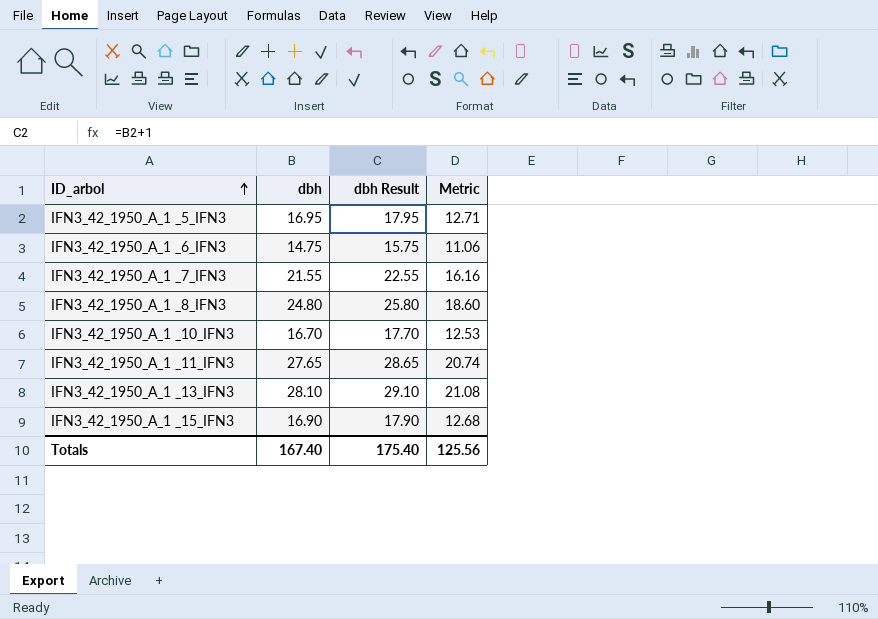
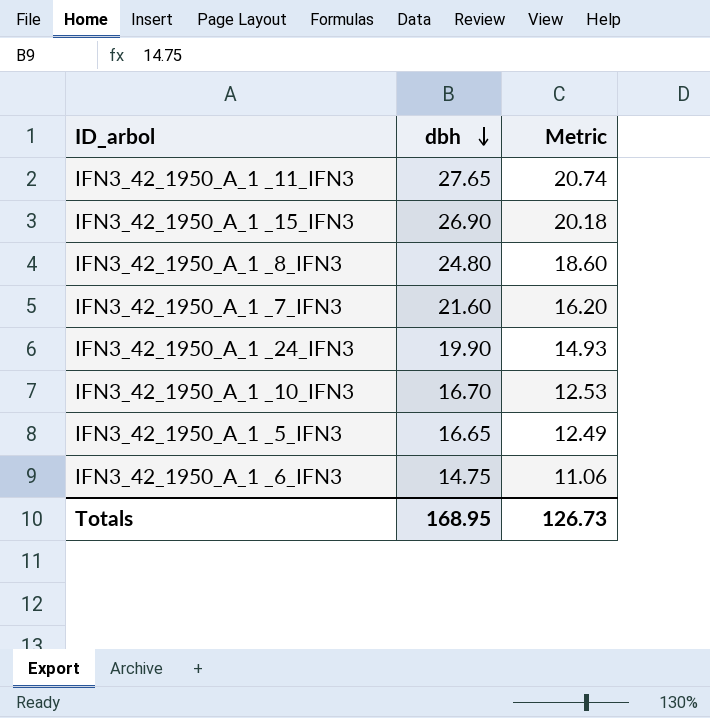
row order: ID_arbol ascending -> dbh descending
column dbh Result | formula: [dbh] + 1 -> none
row IFN3_42_1950_A_1 _13_IFN3: 28.10 | 29.10 | 21.08 -> none
IFN3_42_1950_A_1 _15_IFN3 | dbh: 16.90 -> 26.90
IFN3_42_1950_A_1 _15_IFN3 | Metric: 12.68 -> 20.18
IFN3_42_1950_A_1 _7_IFN3 | dbh: 21.55 -> 21.60
IFN3_42_1950_A_1 _7_IFN3 | Metric: 16.16 -> 16.20
row IFN3_42_1950_A_1 _24_IFN3: none -> 19.90 | 14.93
IFN3_42_1950_A_1 _5_IFN3 | dbh: 16.95 -> 16.65
IFN3_42_1950_A_1 _5_IFN3 | Metric: 12.71 -> 12.49
Totals | dbh: 167.40 -> 168.95
Totals | Metric: 125.56 -> 126.73

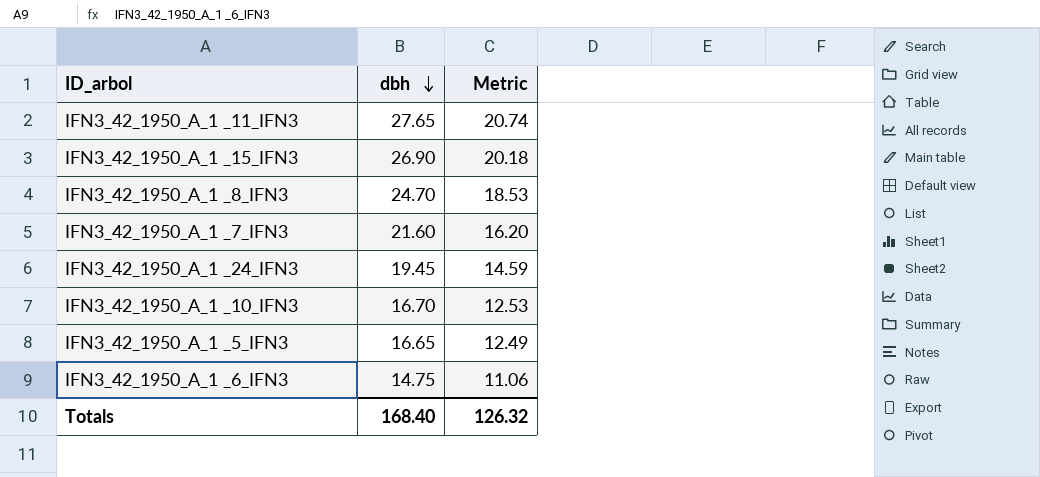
IFN3_42_1950_A_1 _8_IFN3 | dbh: 24.80 -> 24.70
IFN3_42_1950_A_1 _8_IFN3 | Metric: 18.60 -> 18.53
IFN3_42_1950_A_1 _24_IFN3 | dbh: 19.90 -> 19.45
IFN3_42_1950_A_1 _24_IFN3 | Metric: 14.93 -> 14.59
Totals | dbh: 168.95 -> 168.40
Totals | Metric: 126.73 -> 126.32

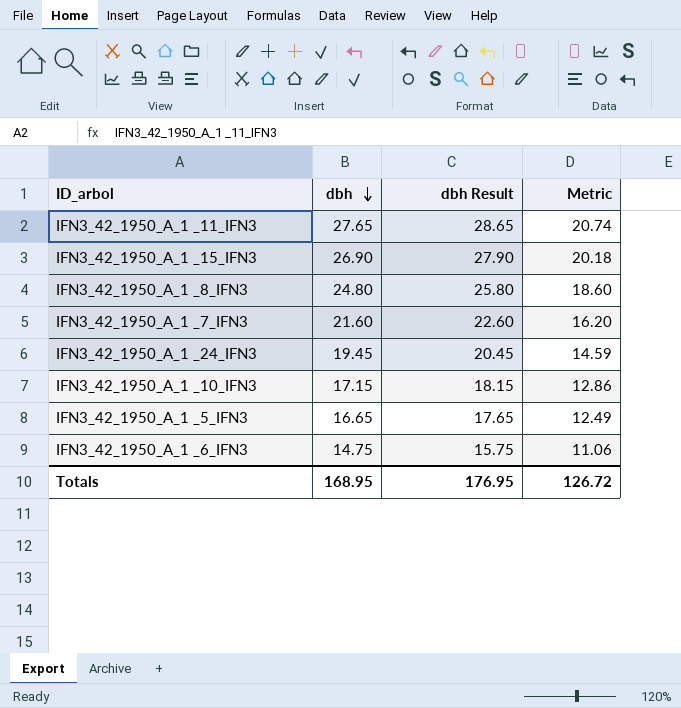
column dbh Result | formula: none -> [dbh] + 1
IFN3_42_1950_A_1 _8_IFN3 | dbh: 24.70 -> 24.80
IFN3_42_1950_A_1 _8_IFN3 | Metric: 18.53 -> 18.60
IFN3_42_1950_A_1 _10_IFN3 | dbh: 16.70 -> 17.15
IFN3_42_1950_A_1 _10_IFN3 | Metric: 12.53 -> 12.86
Totals | dbh: 168.40 -> 168.95
Totals | Metric: 126.32 -> 126.72

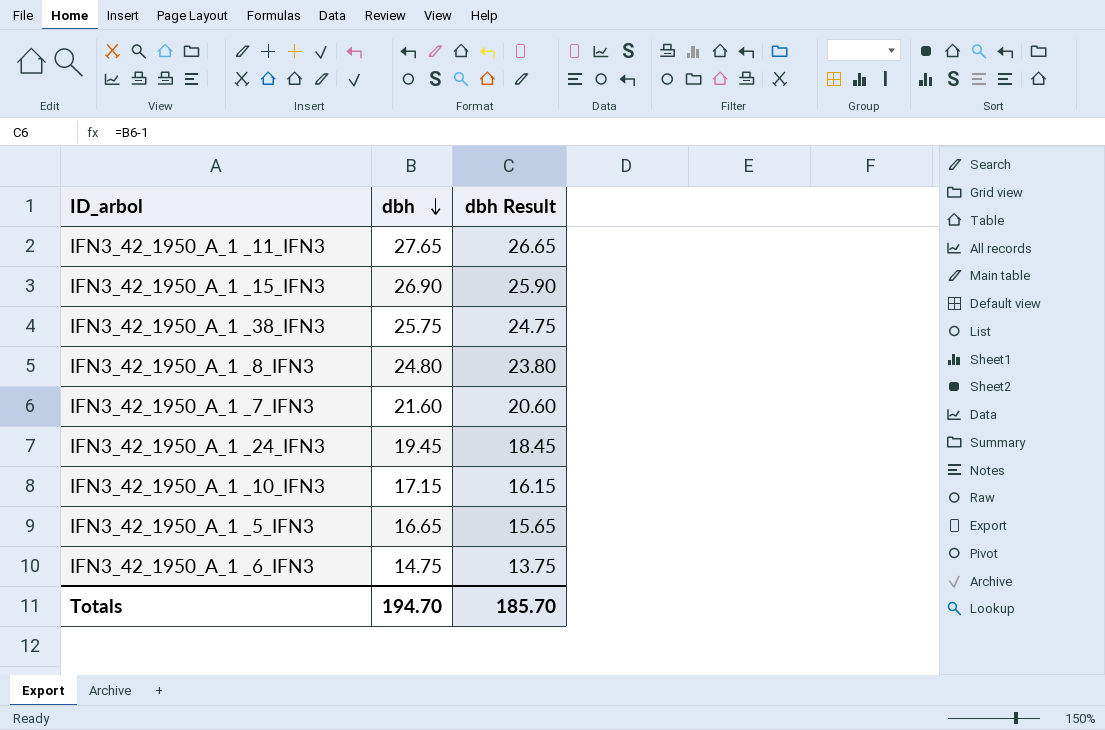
column Metric | formula: [dbh] * 0.75 -> none
column dbh Result | formula: [dbh] + 1 -> [dbh] - 1
row IFN3_42_1950_A_1 _38_IFN3: none -> 25.75 | 24.75
Totals | dbh: 168.95 -> 194.70
Totals | dbh Result: 176.95 -> 185.70

